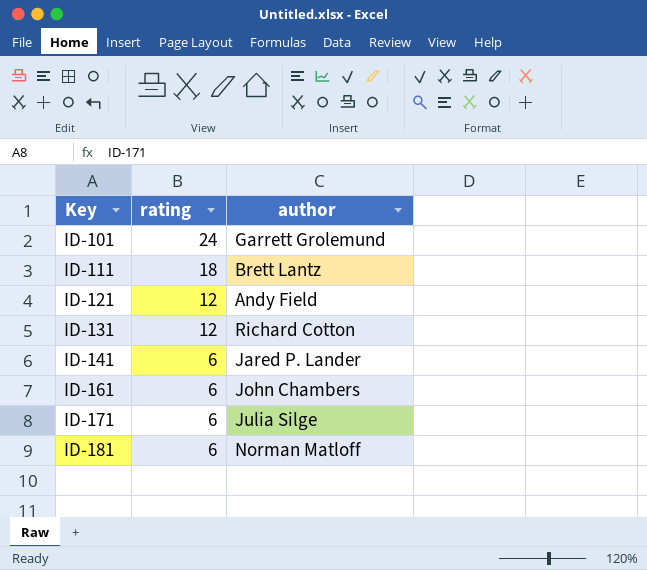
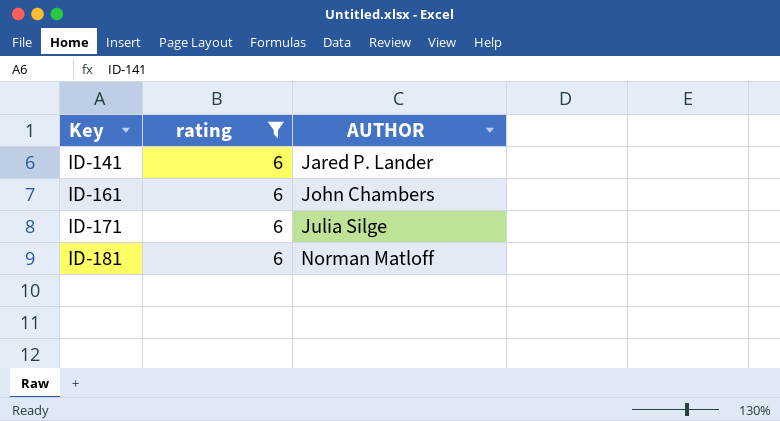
filter: none -> rating = 6
column name: author -> AUTHOR

